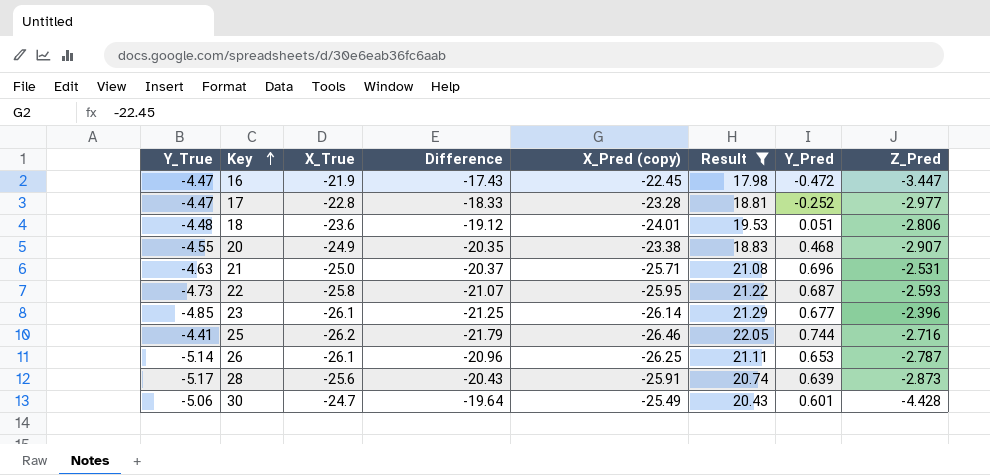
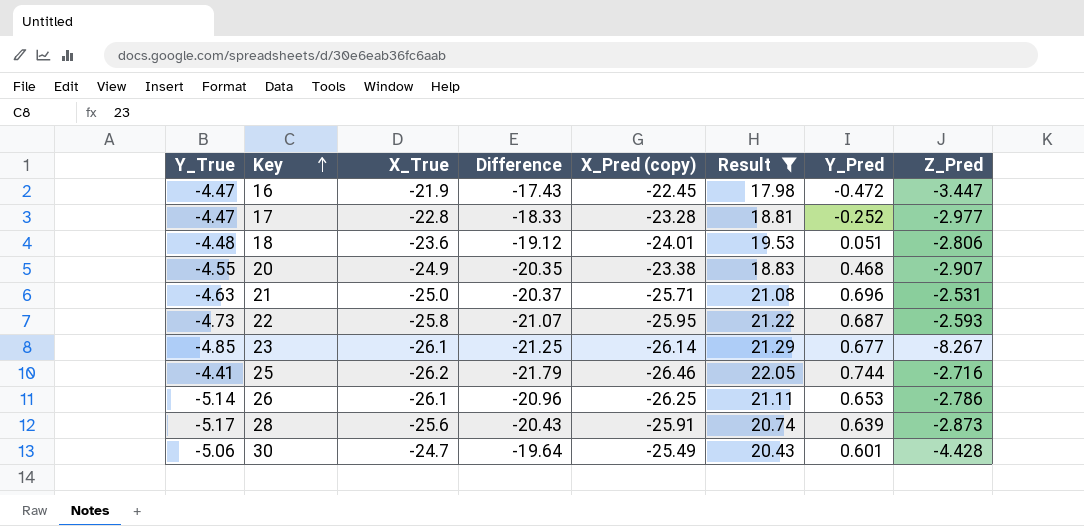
23 | Z_Pred: -2.396 -> -8.267
26 | Z_Pred: -2.787 -> -2.786

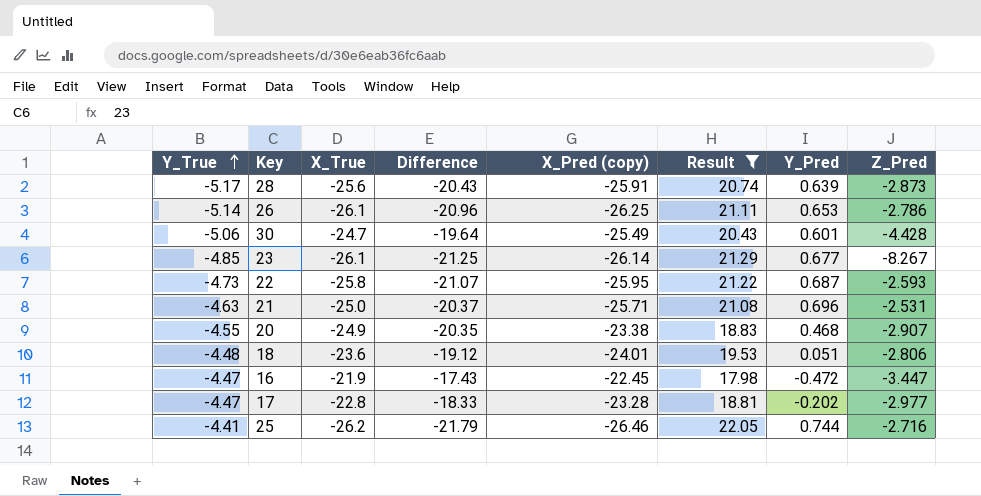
row order: Key ascending -> Y_True ascending
17 | Y_Pred: -0.252 -> -0.202

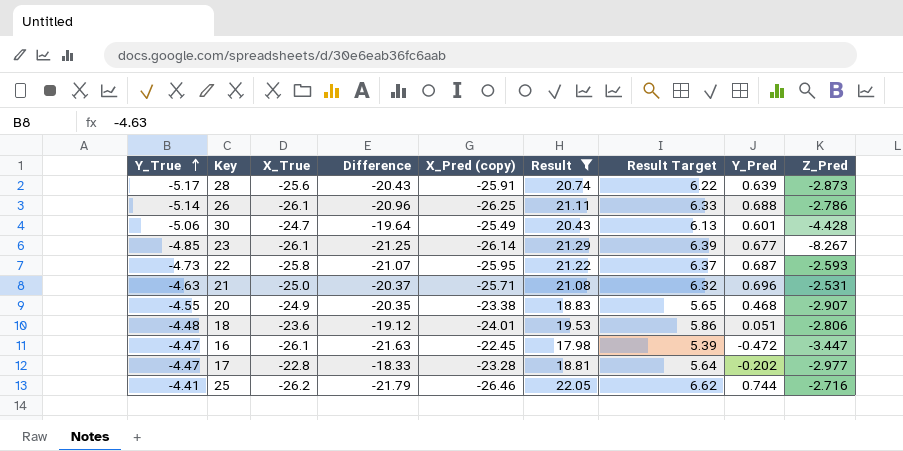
column Result Target | formula: none -> [Result] * 0.3
26 | Y_Pred: 0.653 -> 0.688
16 | X_True: -21.9 -> -26.1
16 | Difference: -17.43 -> -21.63

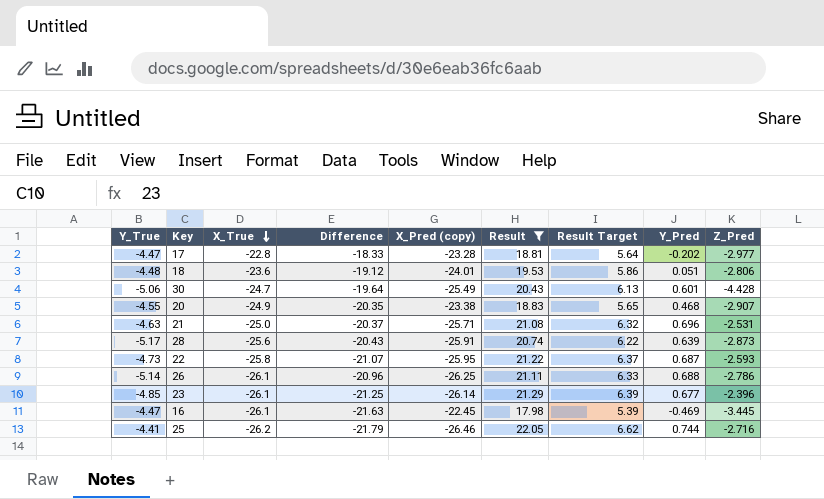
row order: Y_True ascending -> X_True descending
23 | Z_Pred: -8.267 -> -2.396
16 | Y_Pred: -0.472 -> -0.469
16 | Z_Pred: -3.447 -> -3.445

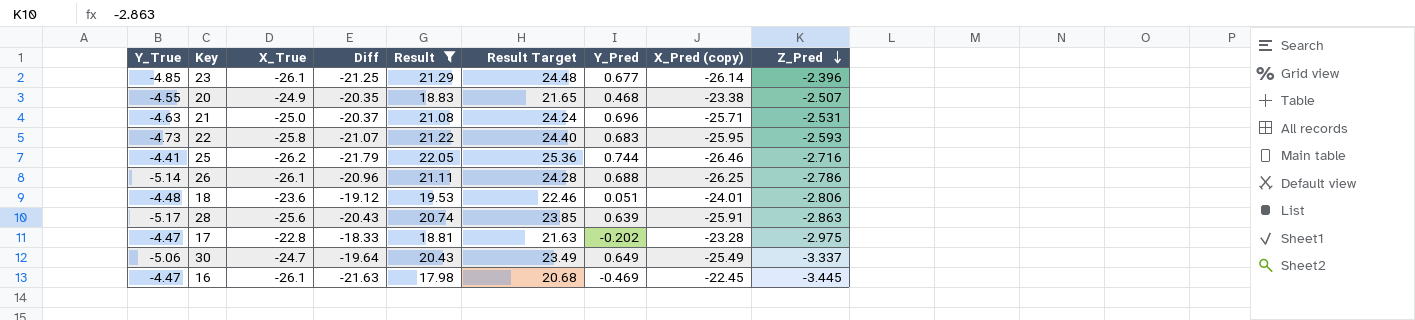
row order: X_True descending -> Z_Pred descending
column name: Difference -> Diff
column Result Target | formula: [Result] * 0.3 -> [Result] * 1.15
column X_Pred (copy) | position: 5 -> 8
20 | Z_Pred: -2.907 -> -2.507
22 | Y_Pred: 0.687 -> 0.683
28 | Z_Pred: -2.873 -> -2.863
17 | Z_Pred: -2.977 -> -2.975
30 | Y_Pred: 0.601 -> 0.649
30 | Z_Pred: -4.428 -> -3.337

